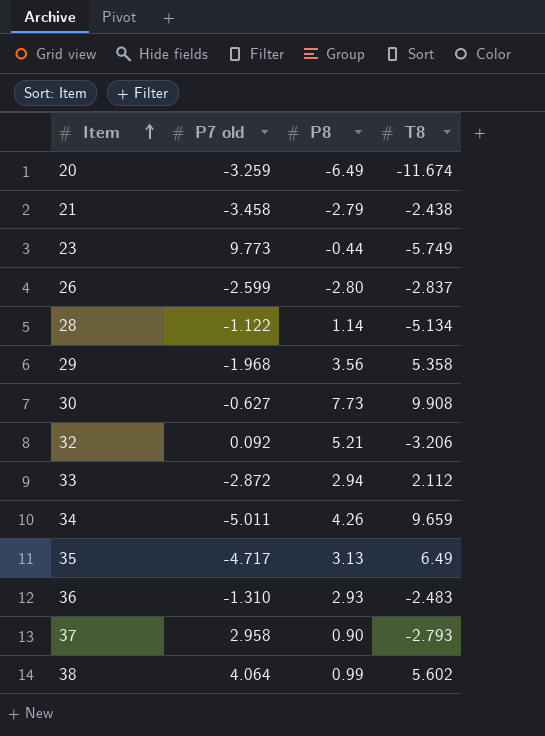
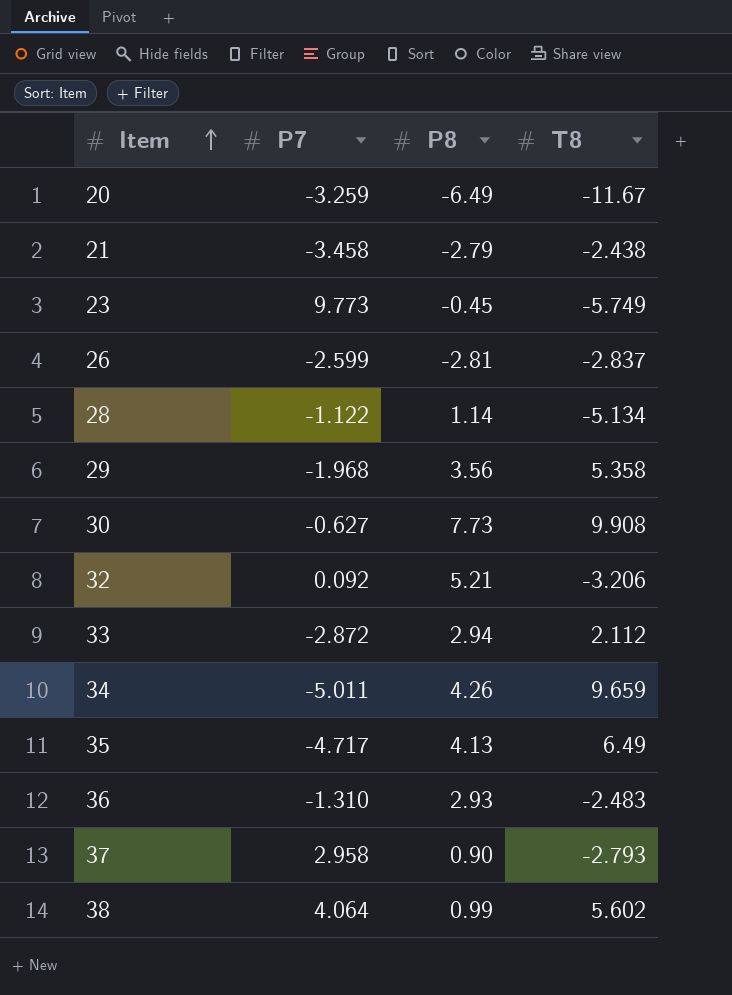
column name: P7 old -> P7
20 | T8: -11.674 -> -11.67
23 | P8: -0.44 -> -0.45
26 | P8: -2.80 -> -2.81
35 | P8: 3.13 -> 4.13

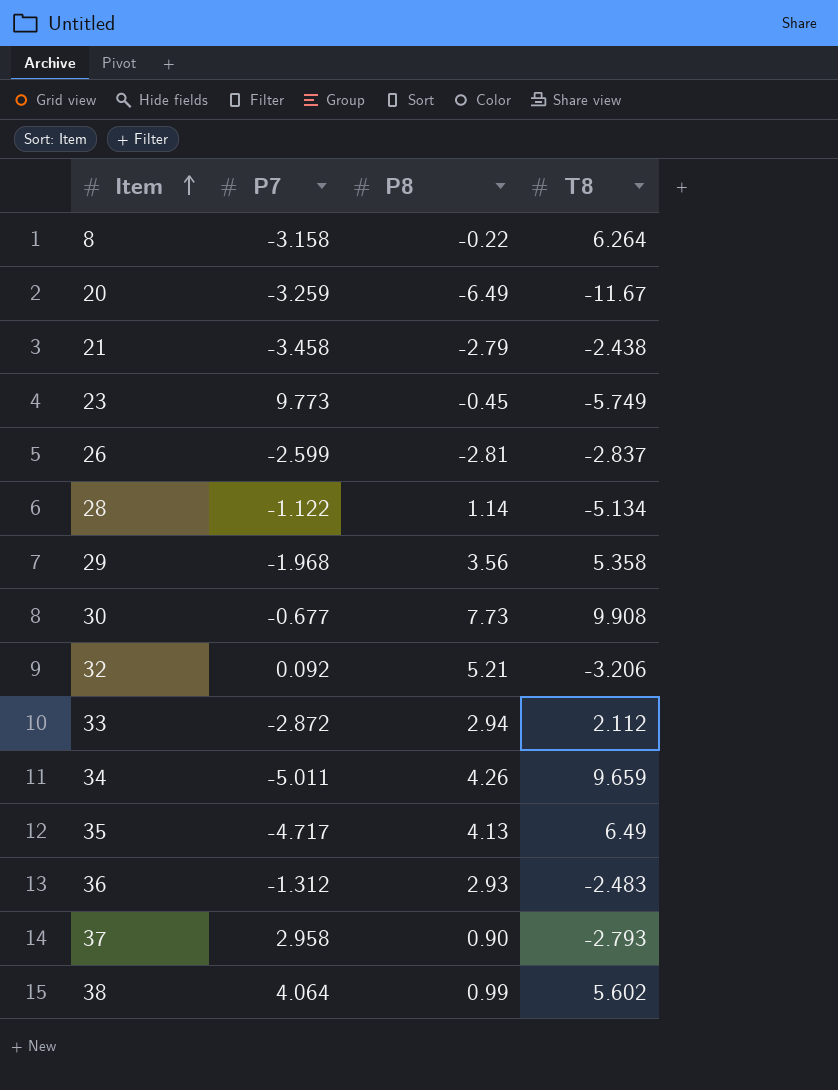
row 8: none -> -3.158 | -0.22 | 6.264
30 | P7: -0.627 -> -0.677
36 | P7: -1.310 -> -1.312

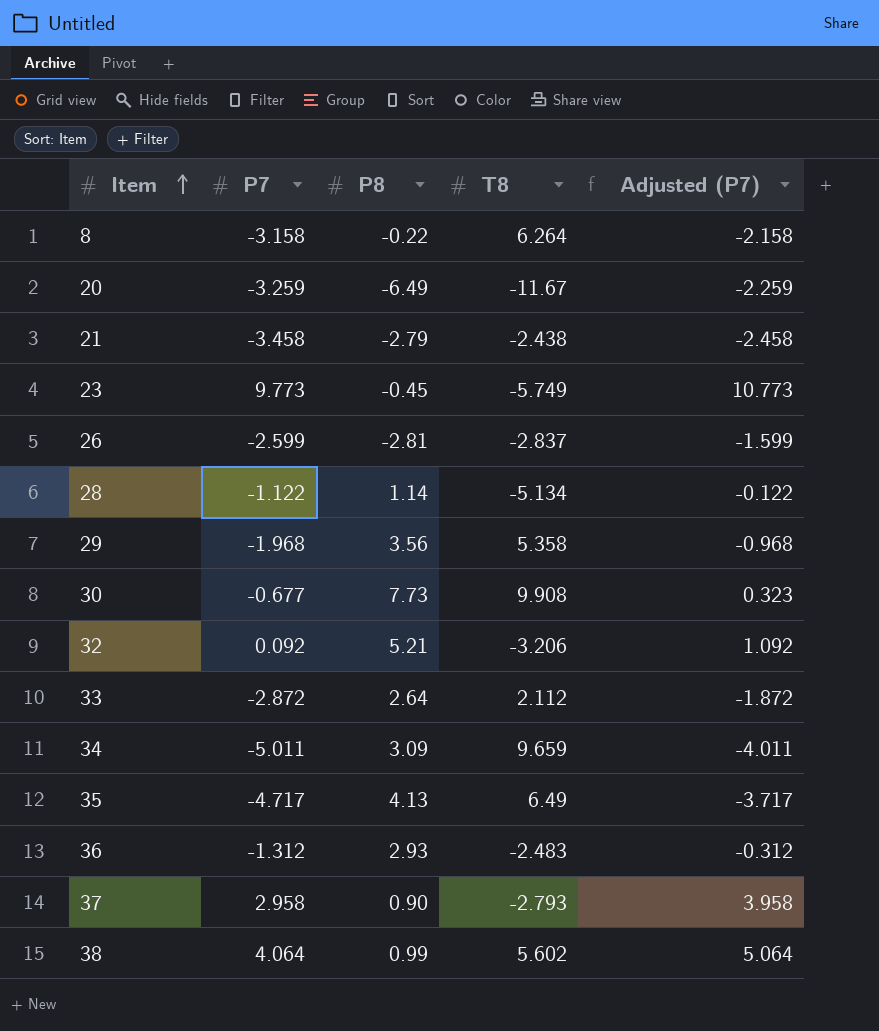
column Adjusted (P7) | formula: none -> [P7] + 1
33 | P8: 2.94 -> 2.64
34 | P8: 4.26 -> 3.09

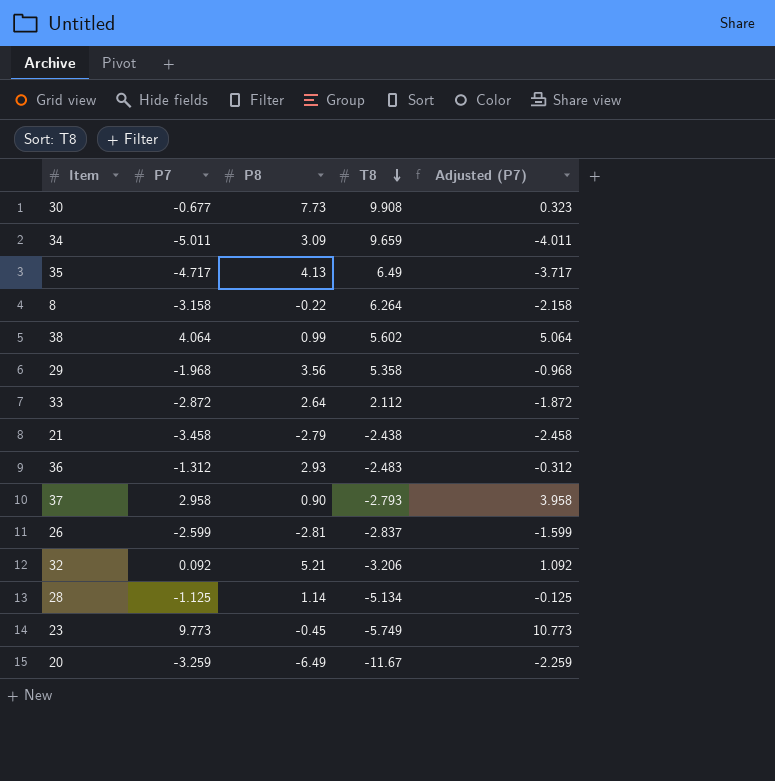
row order: Item ascending -> T8 descending
28 | P7: -1.122 -> -1.125
28 | Adjusted (P7): -0.122 -> -0.125

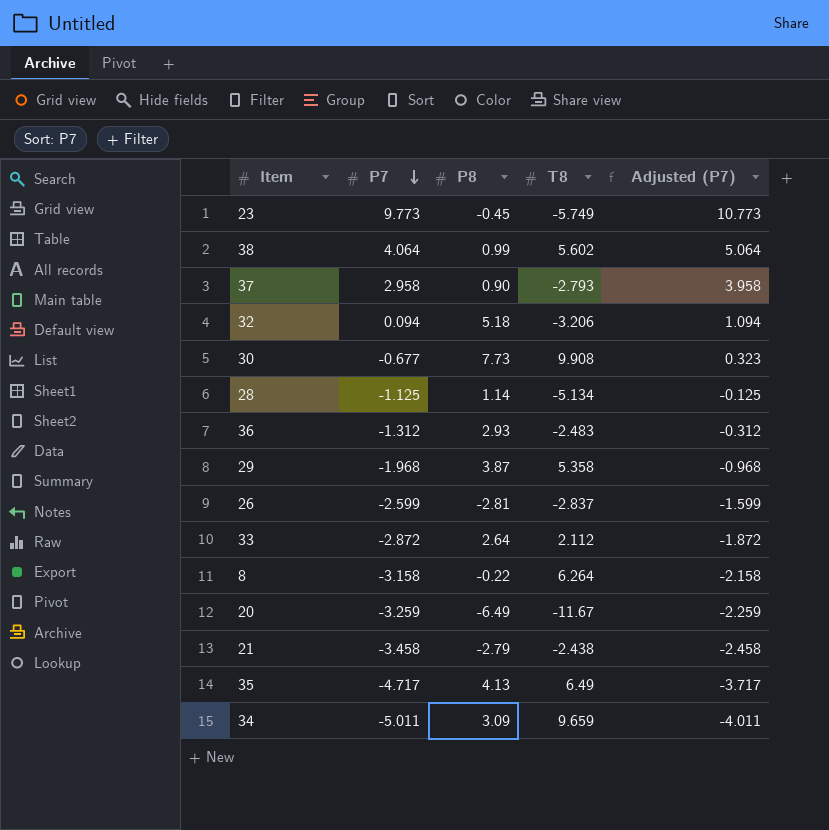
row order: T8 descending -> P7 descending
32 | P7: 0.092 -> 0.094
32 | P8: 5.21 -> 5.18
32 | Adjusted (P7): 1.092 -> 1.094
29 | P8: 3.56 -> 3.87

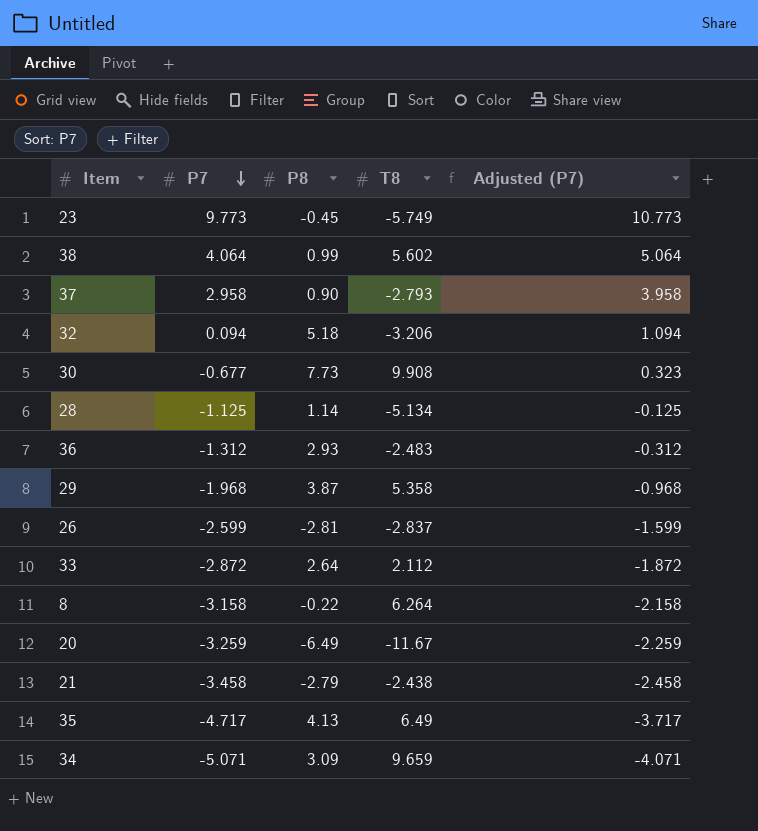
34 | P7: -5.011 -> -5.071
34 | Adjusted (P7): -4.011 -> -4.071

